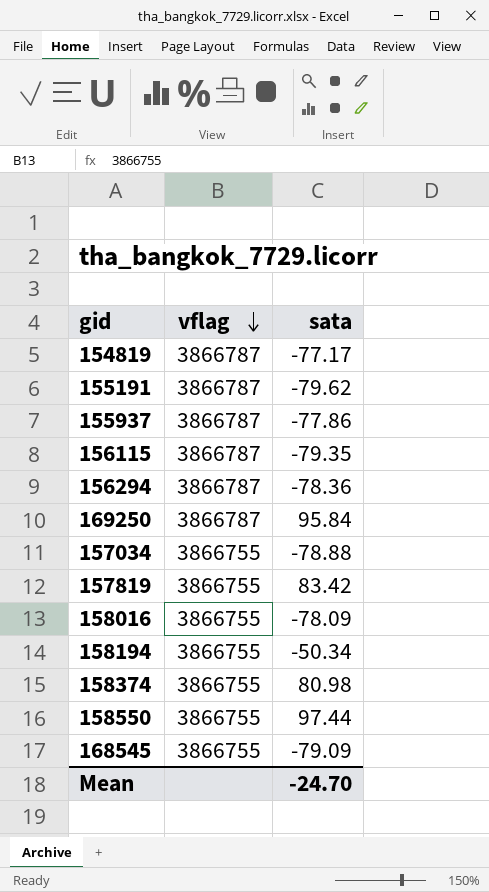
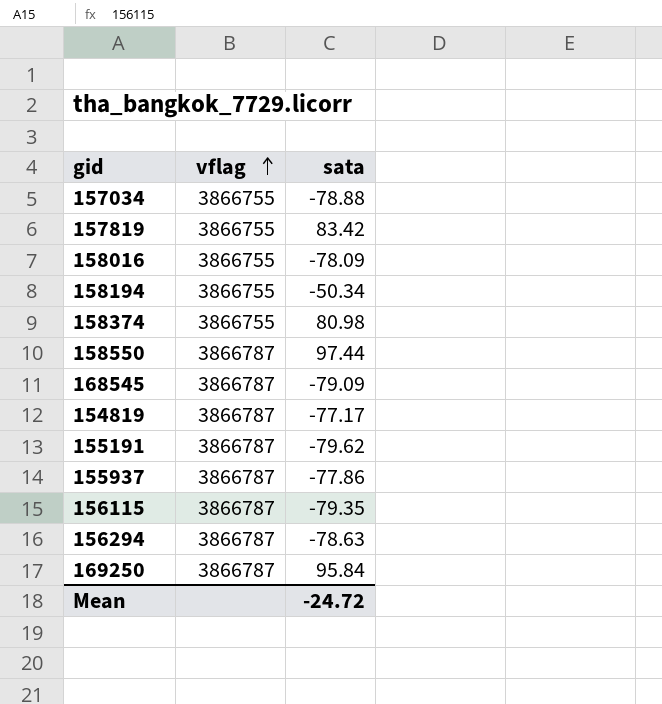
row order: vflag descending -> vflag ascending
158550 | vflag: 3866755 -> 3866787
168545 | vflag: 3866755 -> 3866787
156294 | sata: -78.36 -> -78.63
Mean | sata: -24.70 -> -24.72

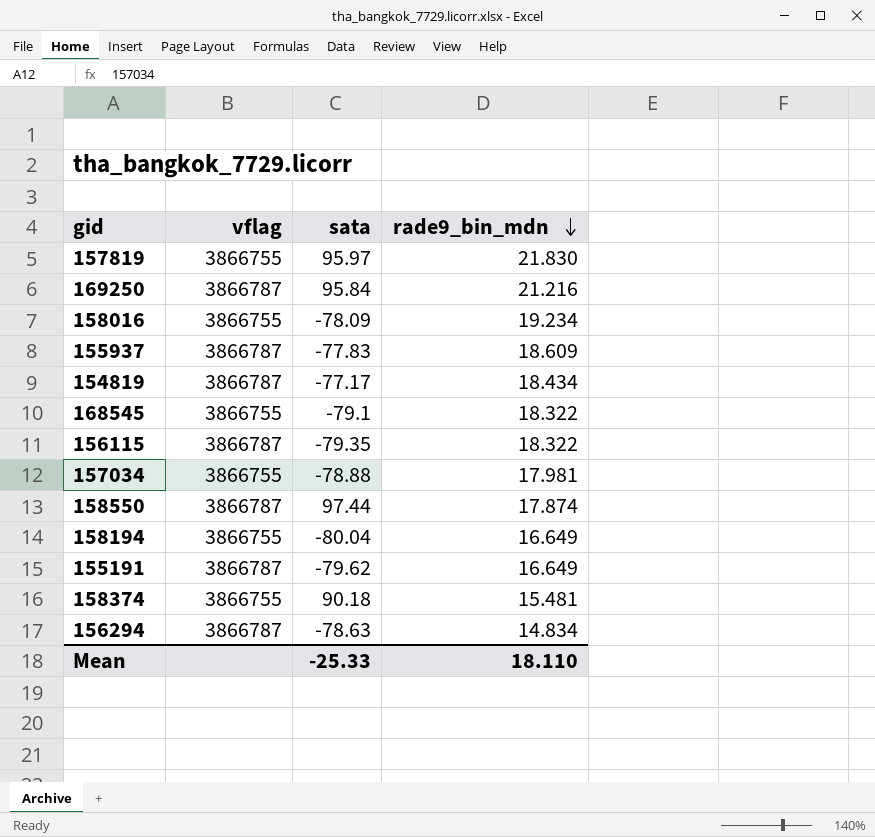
row order: vflag ascending -> rade9_bin_mdn descending
column rade9_bin_mdn | position: none -> 4
157819 | sata: 83.42 -> 95.97
155937 | sata: -77.86 -> -77.83
168545 | vflag: 3866787 -> 3866755
168545 | sata: -79.09 -> -79.1
158194 | sata: -50.34 -> -80.04
158374 | sata: 80.98 -> 90.18
Mean | sata: -24.72 -> -25.33

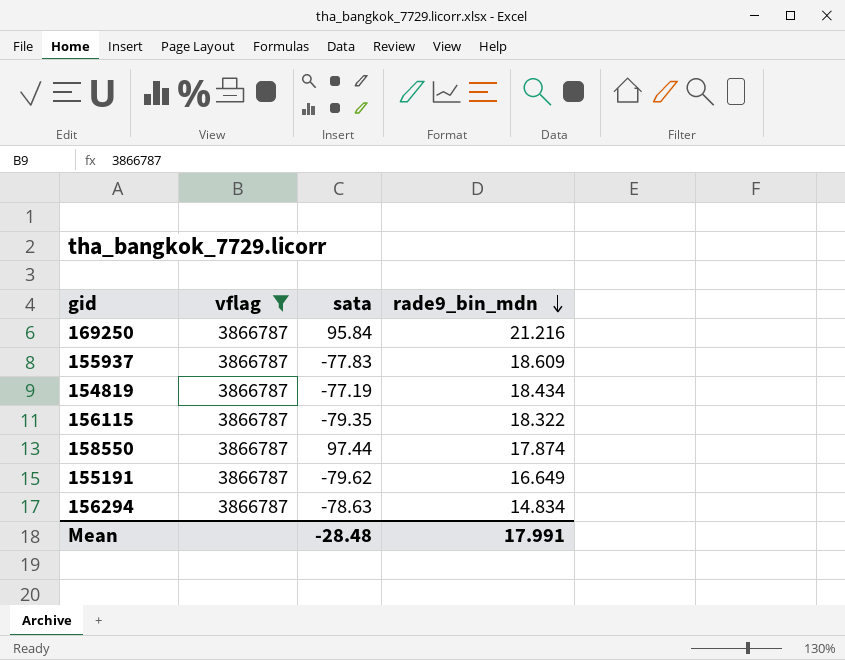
filter: none -> vflag = 3866787
154819 | sata: -77.17 -> -77.19
Mean | sata: -25.33 -> -28.48
Mean | rade9_bin_mdn: 18.110 -> 17.991

